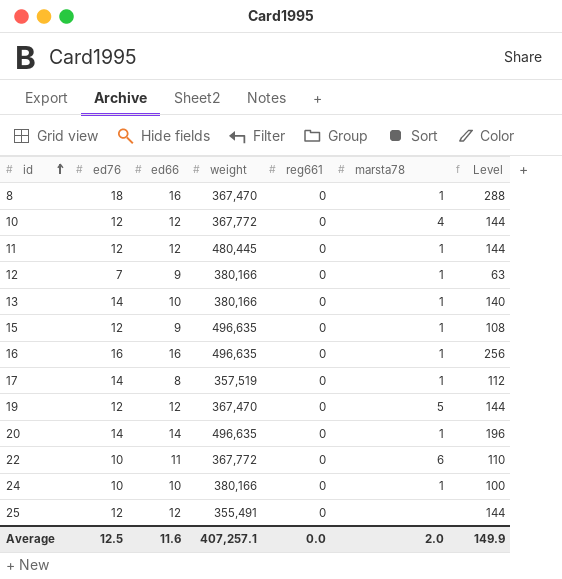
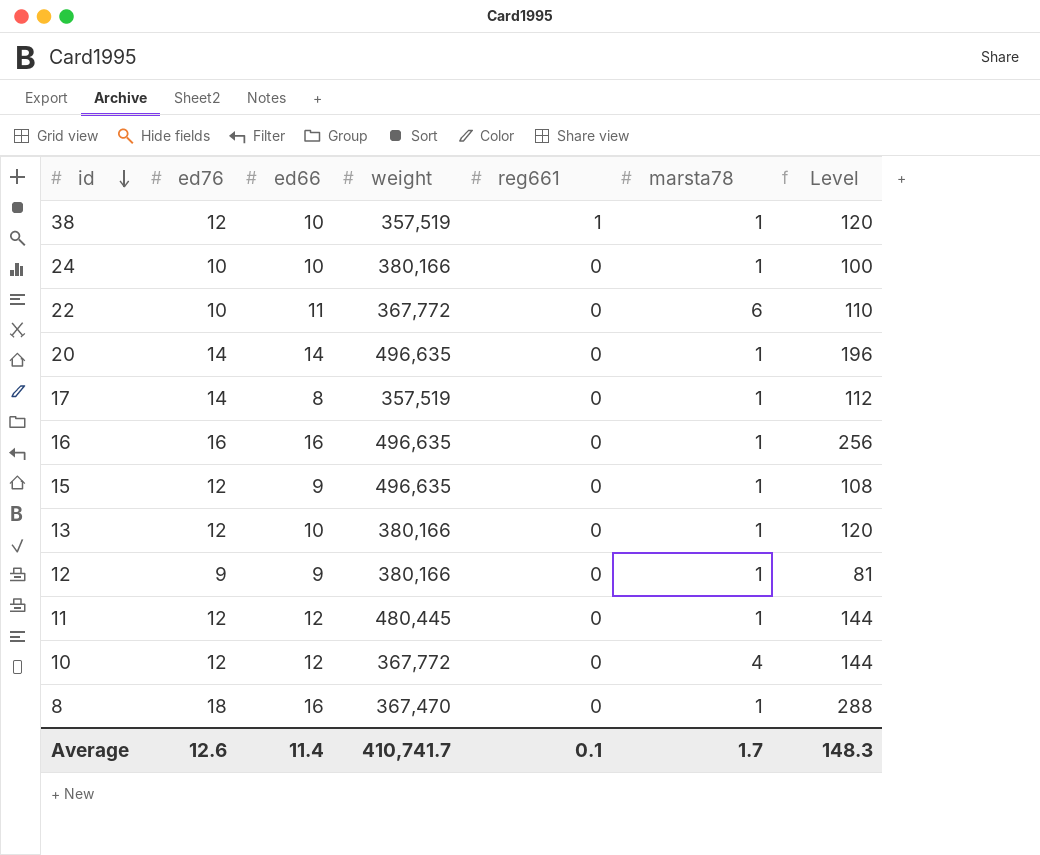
row order: id ascending -> id descending
row 19: 12 | 12 | 367,470 | 0 | 5 | 144 -> none
row 25: 12 | 12 | 355,491 | 0 | none | 144 -> none
row 38: none -> 12 | 10 | 357,519 | 1 | 1 | 120
13 | ed76: 14 -> 12
13 | Level: 140 -> 120
12 | ed76: 7 -> 9
12 | Level: 63 -> 81
Average | ed76: 12.5 -> 12.6
Average | ed66: 11.6 -> 11.4
Average | weight: 407,257.1 -> 410,741.7
Average | reg661: 0.0 -> 0.1
Average | marsta78: 2.0 -> 1.7
Average | Level: 149.9 -> 148.3

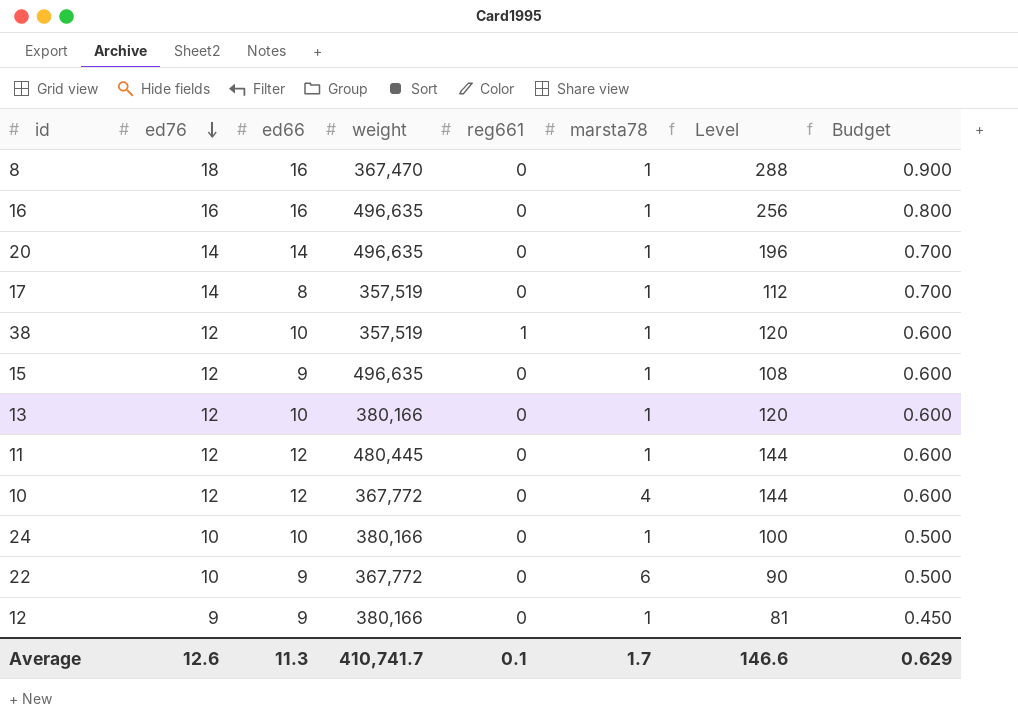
row order: id descending -> ed76 descending
column Budget | formula: none -> [ed76] * 0.05
22 | ed66: 11 -> 9
22 | Level: 110 -> 90
Average | ed66: 11.4 -> 11.3
Average | Level: 148.3 -> 146.6

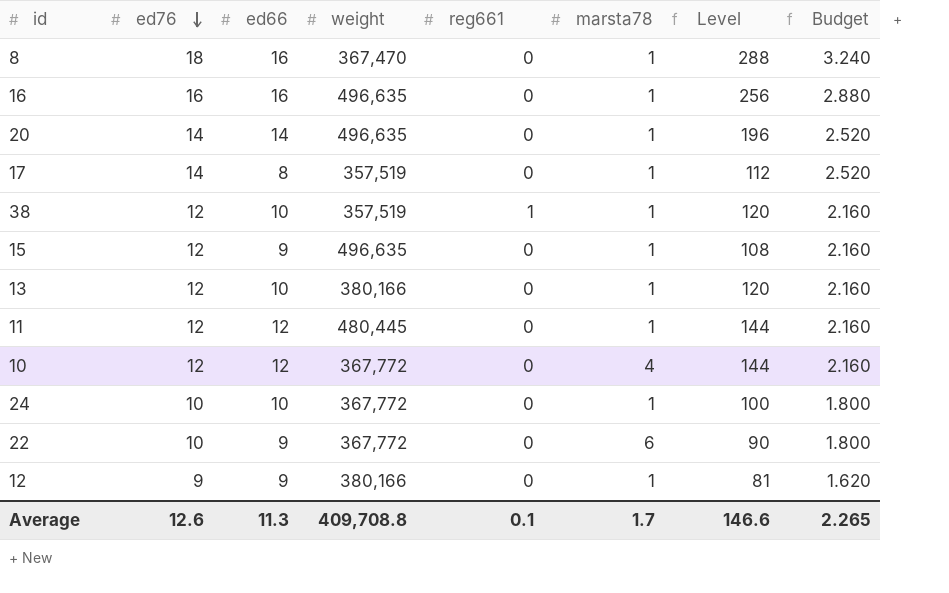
column Budget | formula: [ed76] * 0.05 -> [ed76] * 0.18
24 | weight: 380,166 -> 367,772
Average | weight: 410,741.7 -> 409,708.8
Average | Budget: 0.629 -> 2.265

